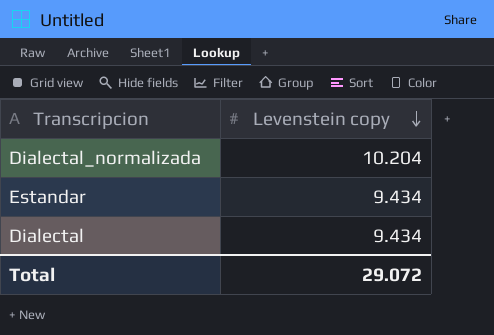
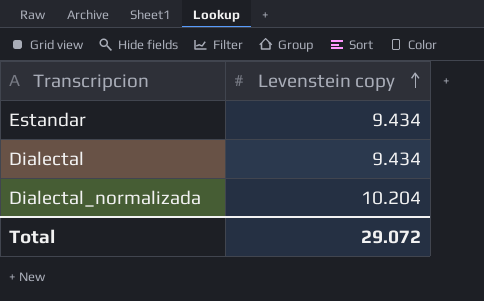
row order: Levenstein copy descending -> Levenstein copy ascending

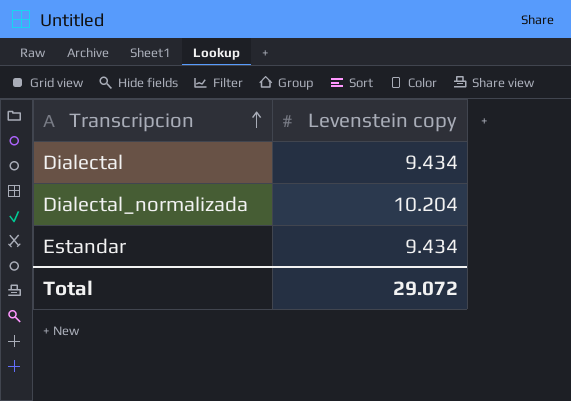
row order: Levenstein copy ascending -> Transcripcion ascending

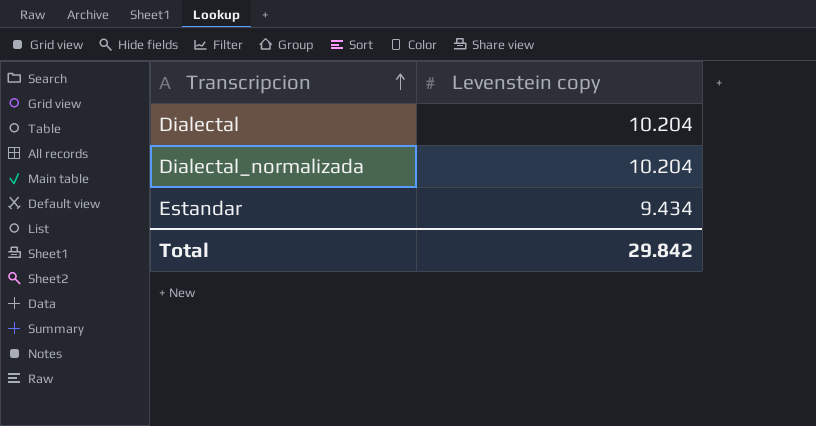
Dialectal | Levenstein copy: 9.434 -> 10.204
Total | Levenstein copy: 29.072 -> 29.842

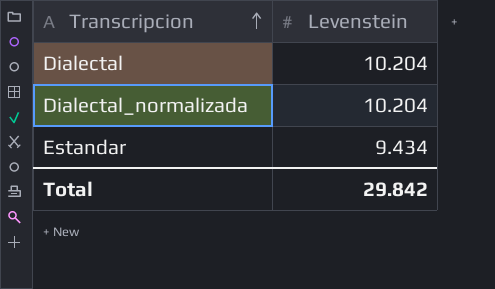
column name: Levenstein copy -> Levenstein

